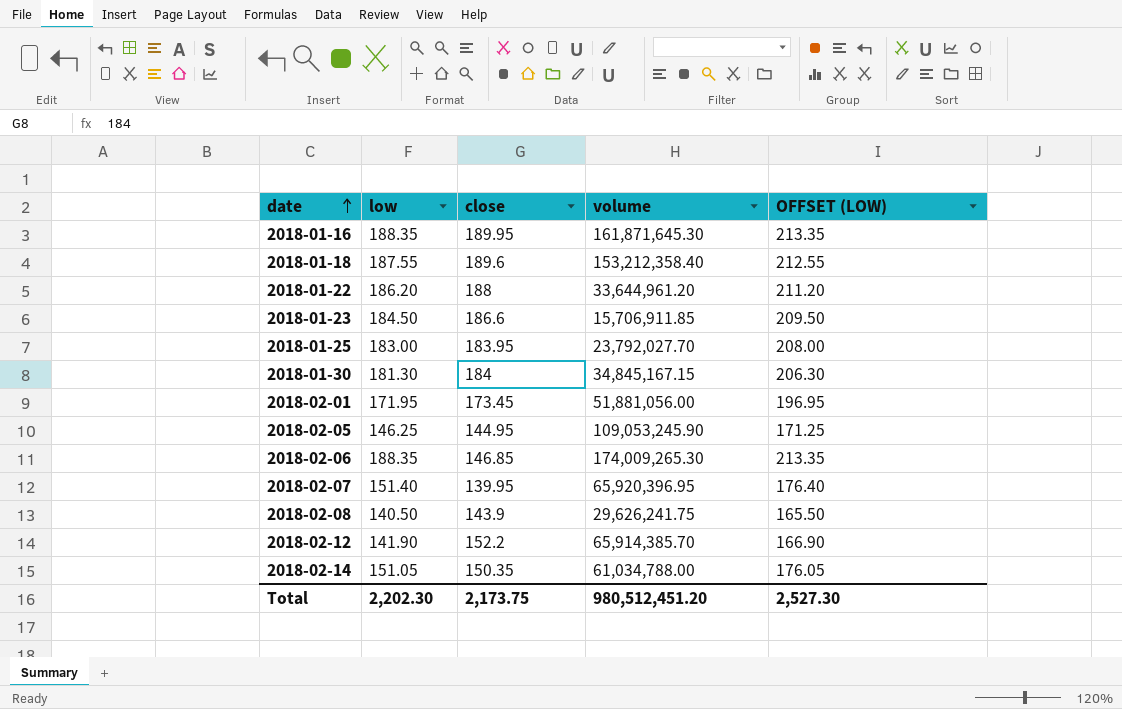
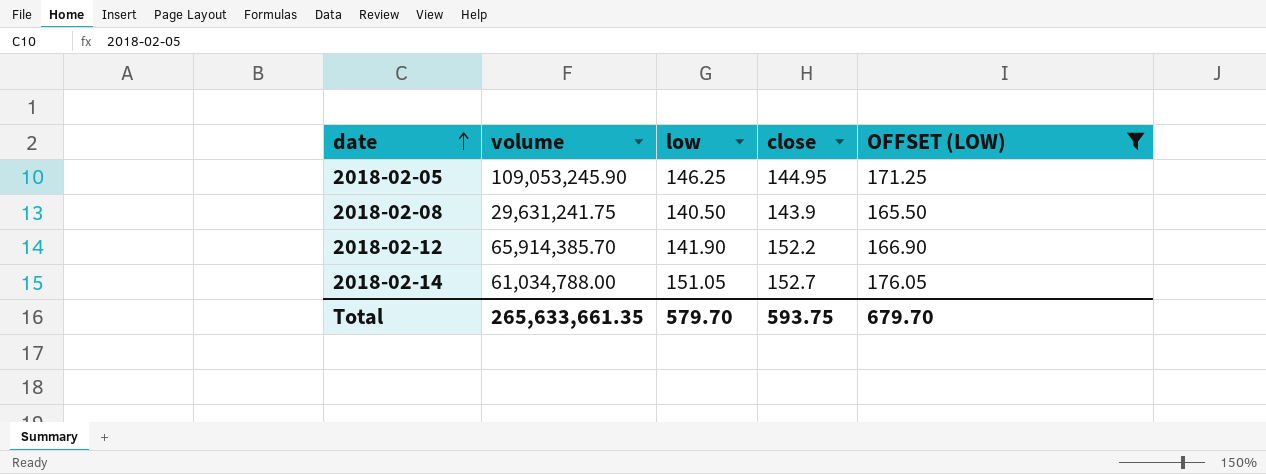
filter: none -> OFFSET (LOW) <= 176.05
column volume | position: 4 -> 2
2018-02-08 | volume: 29,626,241.75 -> 29,631,241.75
2018-02-14 | close: 150.35 -> 152.7
Total | volume: 980,512,451.20 -> 265,633,661.35
Total | low: 2,202.30 -> 579.70
Total | close: 2,173.75 -> 593.75
Total | OFFSET (LOW): 2,527.30 -> 679.70

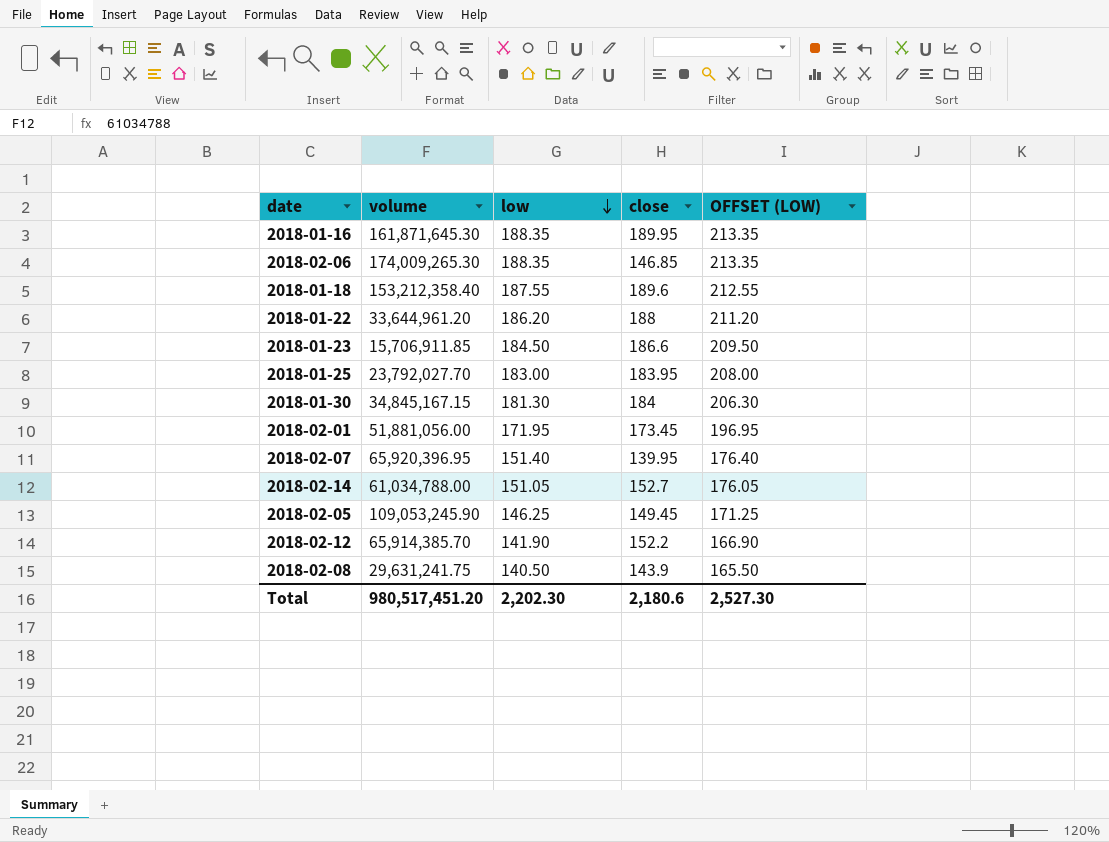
filter: OFFSET (LOW) <= 176.05 -> none
row order: date ascending -> low descending
2018-02-05 | close: 144.95 -> 149.45
Total | volume: 265,633,661.35 -> 980,517,451.20
Total | low: 579.70 -> 2,202.30
Total | close: 593.75 -> 2,180.6
Total | OFFSET (LOW): 679.70 -> 2,527.30

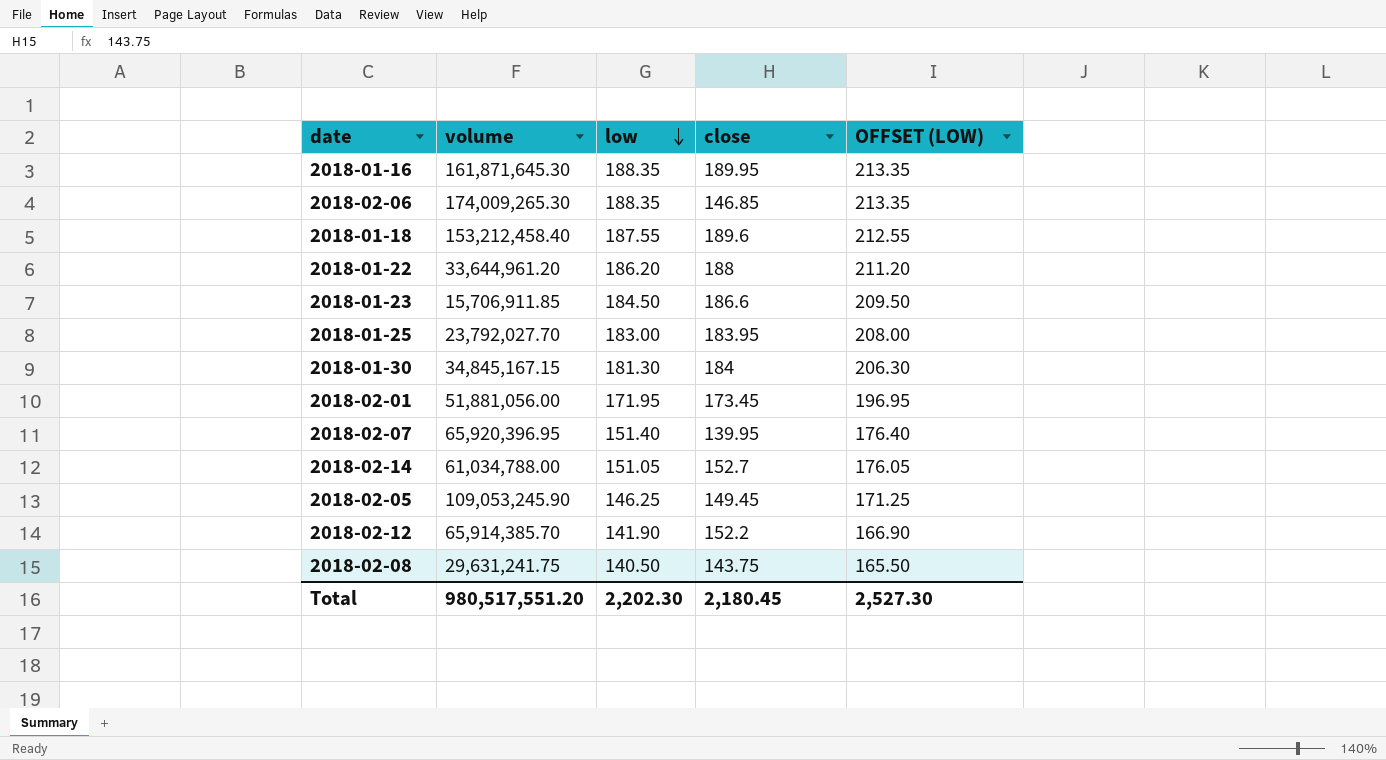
2018-01-18 | volume: 153,212,358.40 -> 153,212,458.40
2018-02-08 | close: 143.9 -> 143.75
Total | volume: 980,517,451.20 -> 980,517,551.20
Total | close: 2,180.6 -> 2,180.45

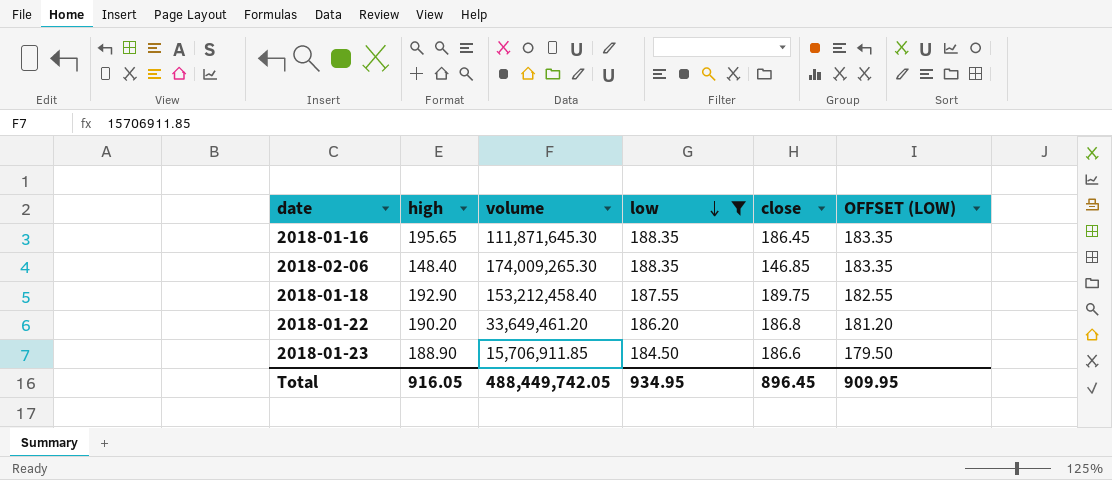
filter: none -> low >= 184.50
column high | position: none -> 2
column OFFSET (LOW) | formula: [low] + 25 -> [low] - 5
2018-01-16 | volume: 161,871,645.30 -> 111,871,645.30
2018-01-16 | close: 189.95 -> 186.45
2018-01-18 | close: 189.6 -> 189.75
2018-01-22 | volume: 33,644,961.20 -> 33,649,461.20
2018-01-22 | close: 188 -> 186.8
Total | volume: 980,517,551.20 -> 488,449,742.05
Total | low: 2,202.30 -> 934.95
Total | close: 2,180.45 -> 896.45
Total | OFFSET (LOW): 2,527.30 -> 909.95

